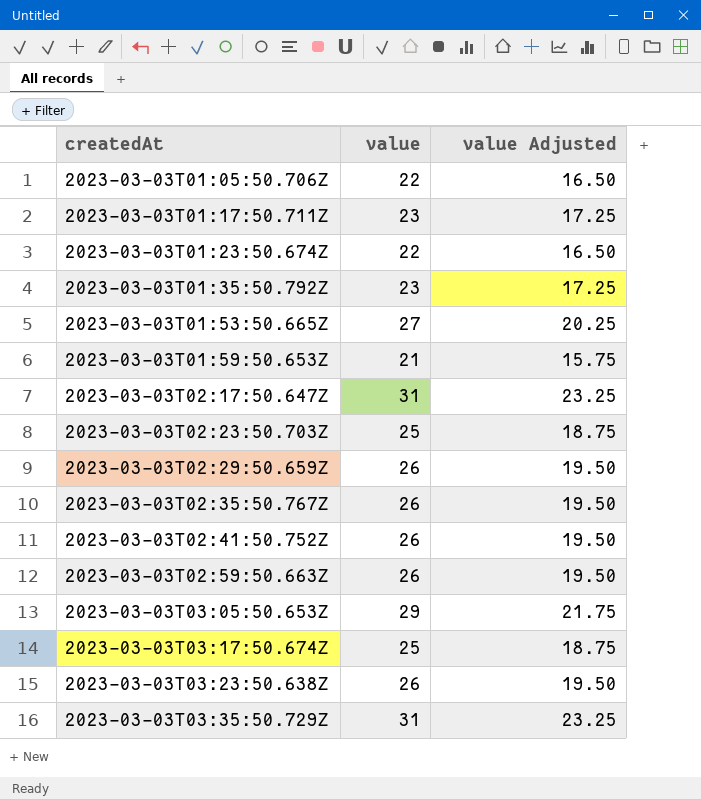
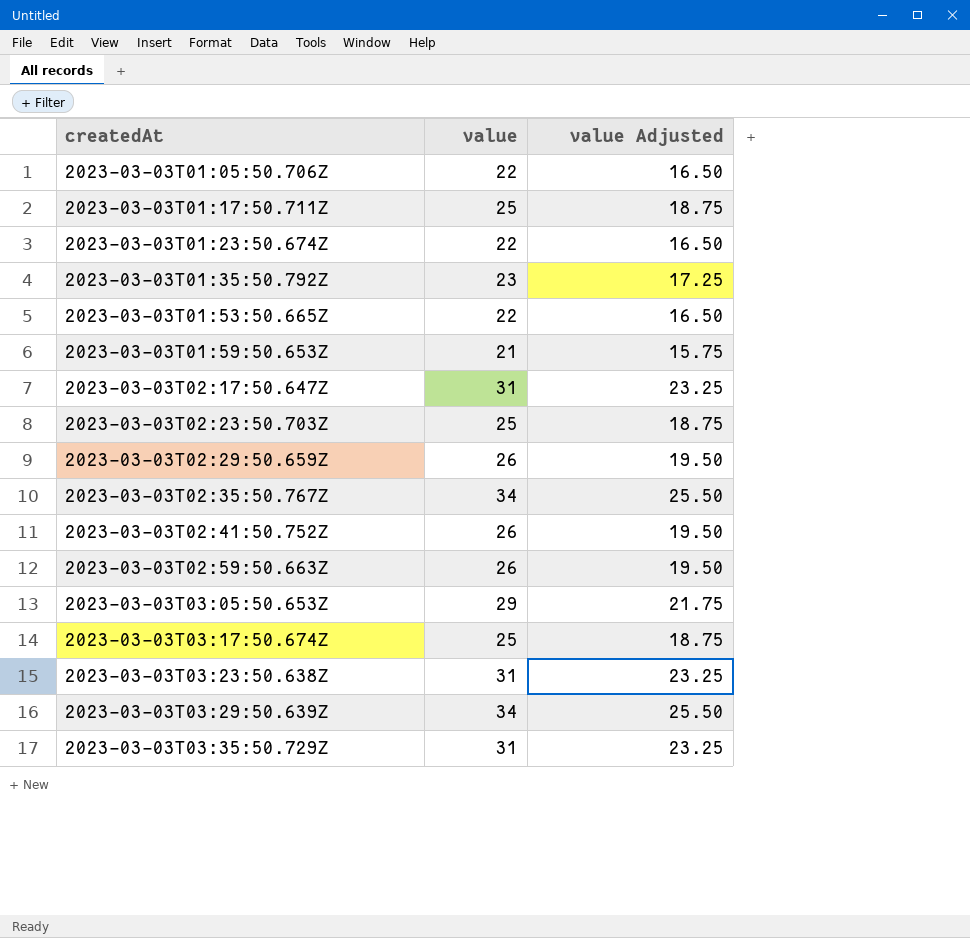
2023-03-03T01:17:50.711Z | value: 23 -> 25
2023-03-03T01:17:50.711Z | value Adjusted: 17.25 -> 18.75
2023-03-03T01:53:50.665Z | value: 27 -> 22
2023-03-03T01:53:50.665Z | value Adjusted: 20.25 -> 16.50
2023-03-03T02:35:50.767Z | value: 26 -> 34
2023-03-03T02:35:50.767Z | value Adjusted: 19.50 -> 25.50
2023-03-03T03:23:50.638Z | value: 26 -> 31
2023-03-03T03:23:50.638Z | value Adjusted: 19.50 -> 23.25
row 2023-03-03T03:29:50.639Z: none -> 34 | 25.50

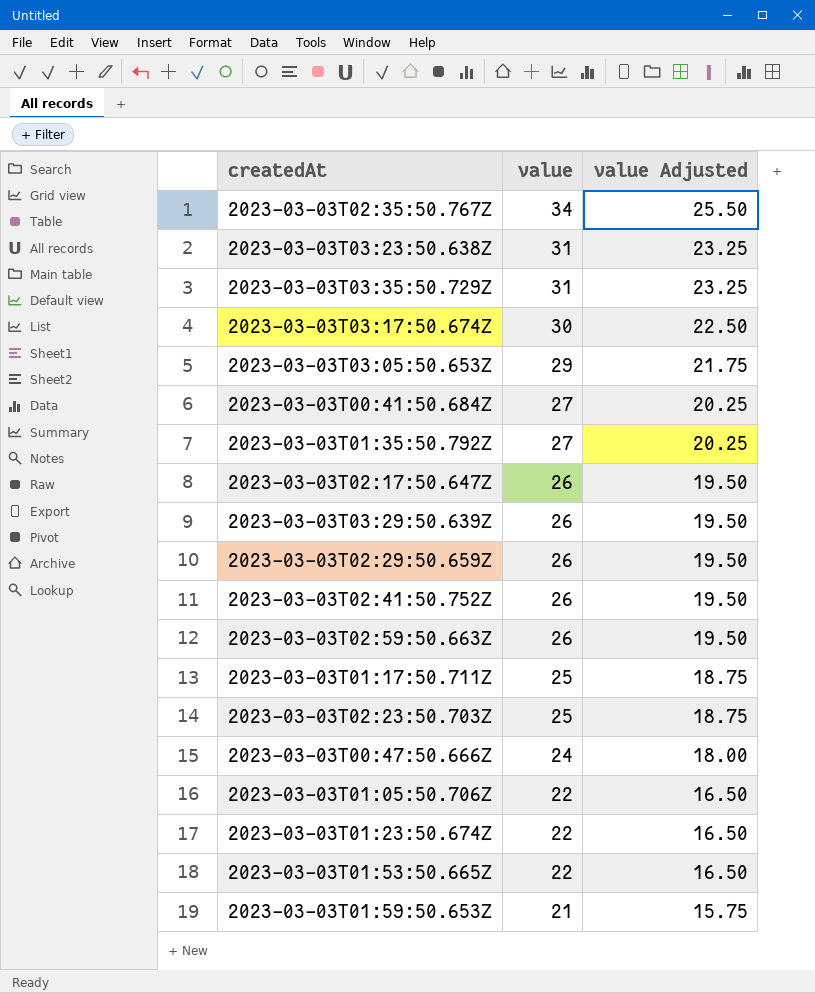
row order: createdAt ascending -> value descending
2023-03-03T03:17:50.674Z | value: 25 -> 30
2023-03-03T03:17:50.674Z | value Adjusted: 18.75 -> 22.50
row 2023-03-03T00:41:50.684Z: none -> 27 | 20.25
2023-03-03T01:35:50.792Z | value: 23 -> 27
2023-03-03T01:35:50.792Z | value Adjusted: 17.25 -> 20.25
2023-03-03T02:17:50.647Z | value: 31 -> 26
2023-03-03T02:17:50.647Z | value Adjusted: 23.25 -> 19.50
2023-03-03T03:29:50.639Z | value: 34 -> 26
2023-03-03T03:29:50.639Z | value Adjusted: 25.50 -> 19.50
row 2023-03-03T00:47:50.666Z: none -> 24 | 18.00

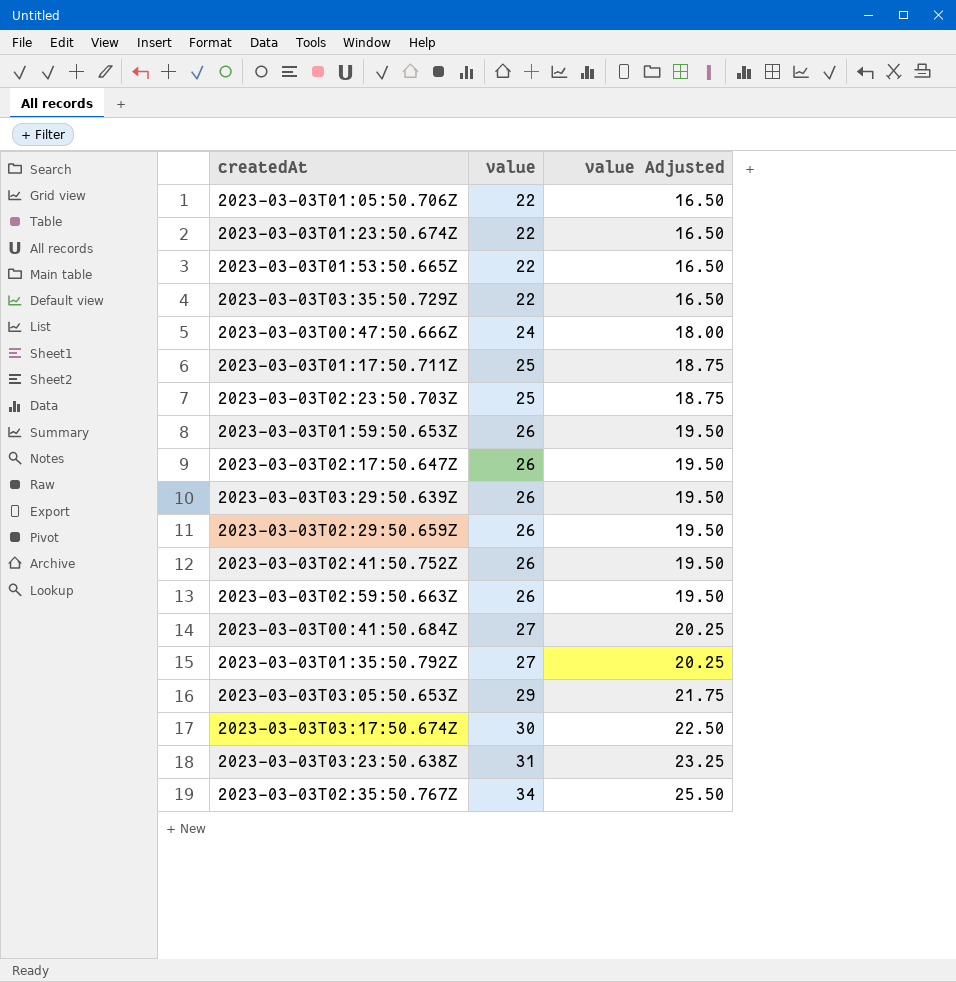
row order: value descending -> value ascending
2023-03-03T03:35:50.729Z | value: 31 -> 22
2023-03-03T03:35:50.729Z | value Adjusted: 23.25 -> 16.50
2023-03-03T01:59:50.653Z | value: 21 -> 26
2023-03-03T01:59:50.653Z | value Adjusted: 15.75 -> 19.50

